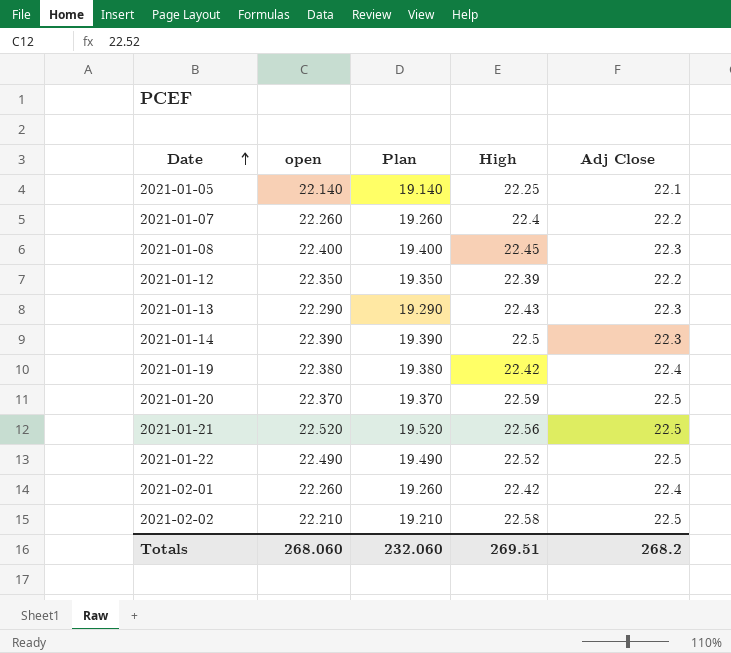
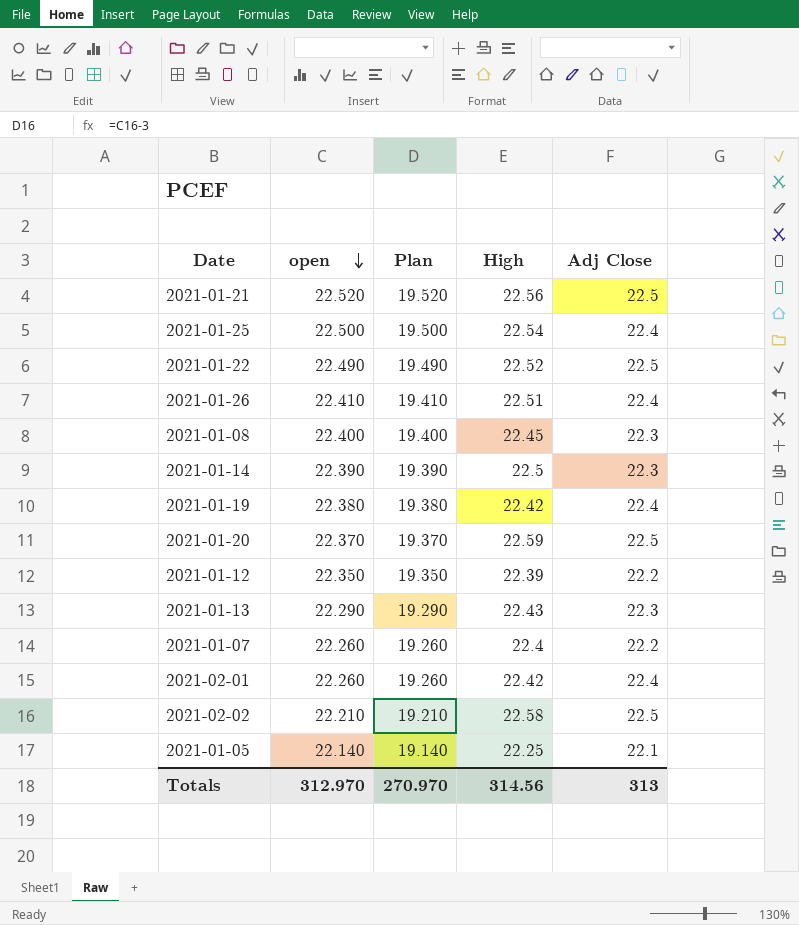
row order: Date ascending -> open descending
row 2021-01-25: none -> 22.500 | 19.500 | 22.54 | 22.4
row 2021-01-26: none -> 22.410 | 19.410 | 22.51 | 22.4
Totals | open: 268.060 -> 312.970
Totals | Plan: 232.060 -> 270.970
Totals | High: 269.51 -> 314.56
Totals | Adj Close: 268.2 -> 313

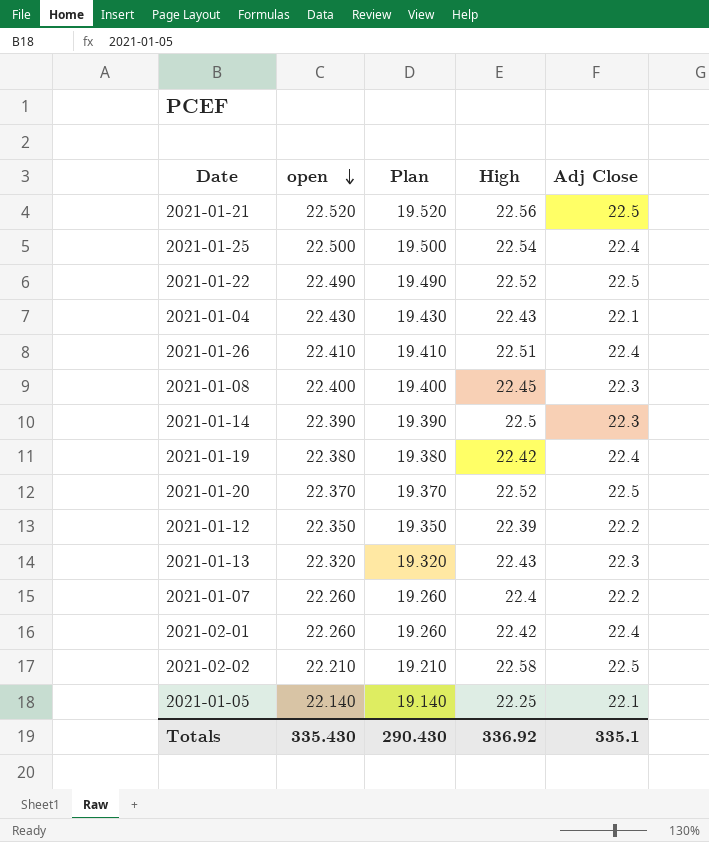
row 2021-01-04: none -> 22.430 | 19.430 | 22.43 | 22.1
2021-01-20 | High: 22.59 -> 22.52
2021-01-13 | open: 22.290 -> 22.320
2021-01-13 | Plan: 19.290 -> 19.320
Totals | open: 312.970 -> 335.430
Totals | Plan: 270.970 -> 290.430
Totals | High: 314.56 -> 336.92
Totals | Adj Close: 313 -> 335.1

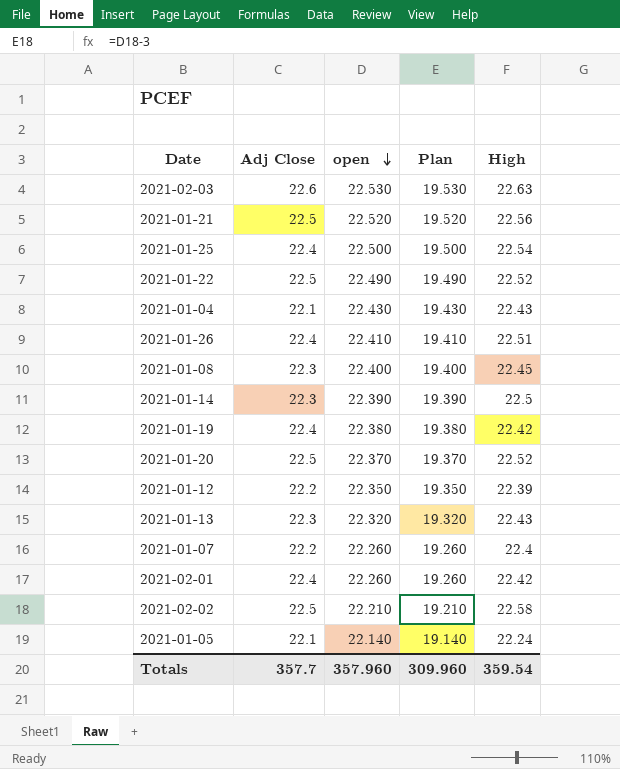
column Adj Close | position: 5 -> 2
row 2021-02-03: none -> 22.6 | 22.530 | 19.530 | 22.63
2021-01-05 | High: 22.25 -> 22.24
Totals | Adj Close: 335.1 -> 357.7
Totals | open: 335.430 -> 357.960
Totals | Plan: 290.430 -> 309.960
Totals | High: 336.92 -> 359.54

